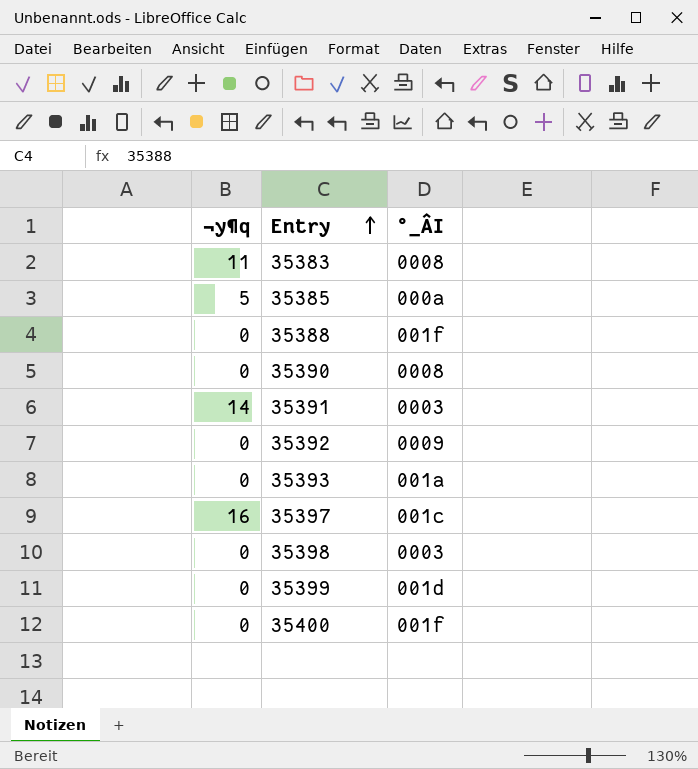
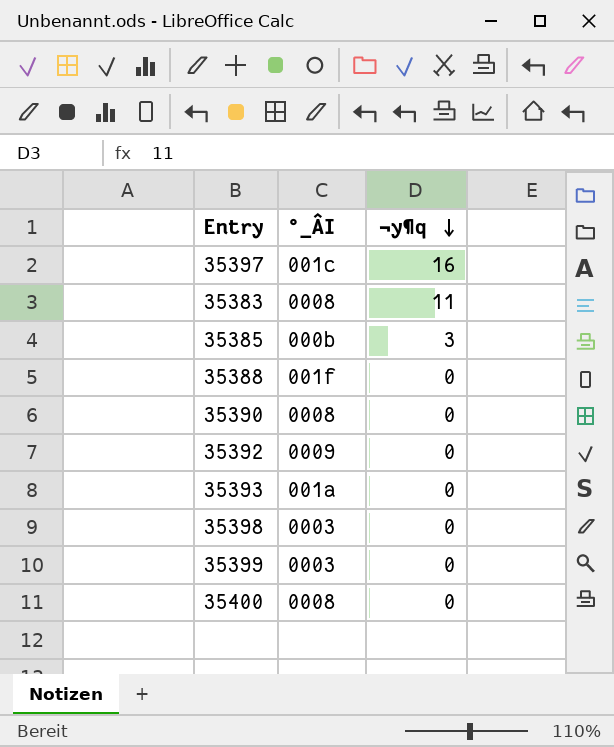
row order: Entry ascending -> ¬y¶q descending
column ¬y¶q | position: 1 -> 3
row 35391: 14 | 0003 -> none
35385 | °_ÂI: 000a -> 000b
35385 | ¬y¶q: 5 -> 3
35399 | °_ÂI: 001d -> 0003
35400 | °_ÂI: 001f -> 0008

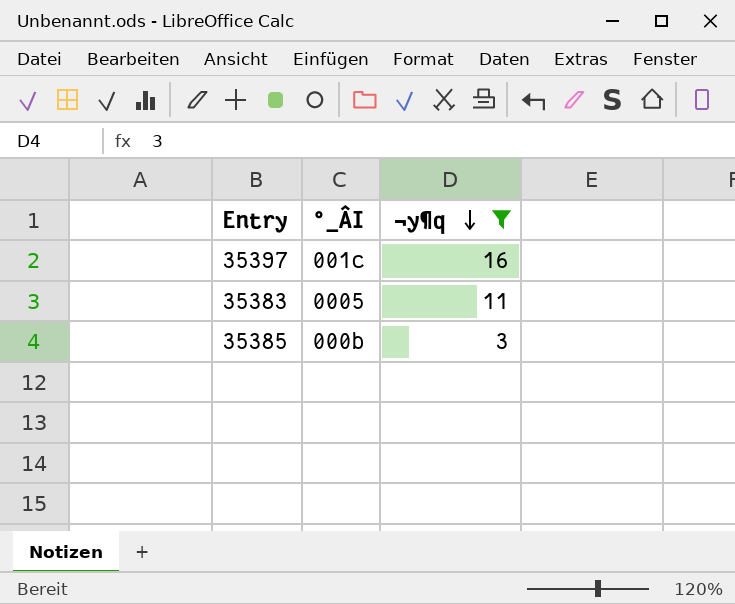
filter: none -> ¬y¶q != 0
35383 | °_ÂI: 0008 -> 0005

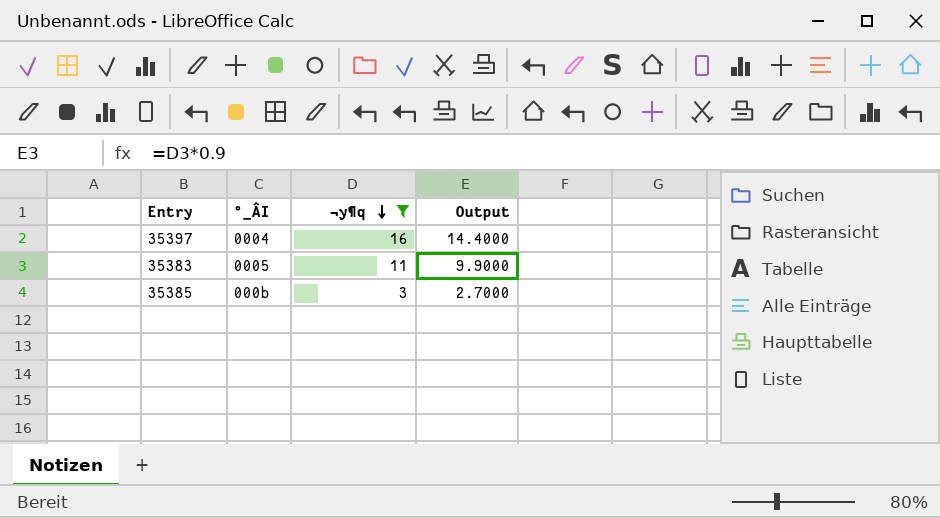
column Output | formula: none -> [¬y¶q] * 0.9
35397 | °_ÂI: 001c -> 0004

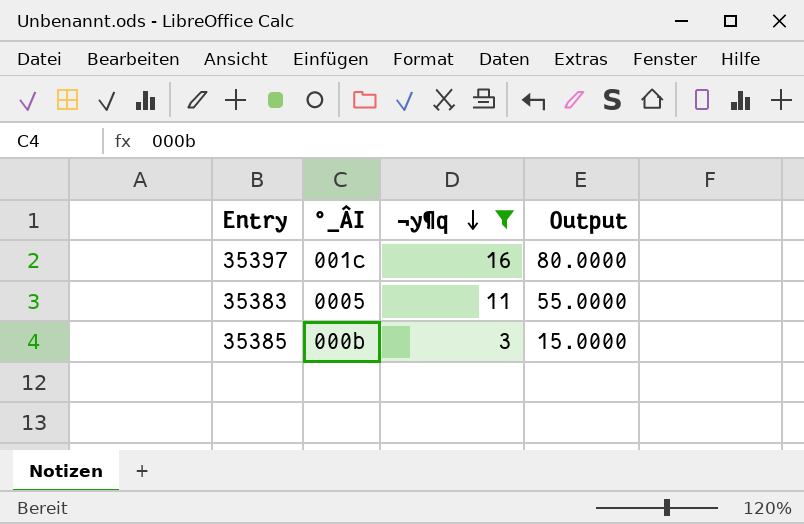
column Output | formula: [¬y¶q] * 0.9 -> [¬y¶q] * 5
35397 | °_ÂI: 0004 -> 001c

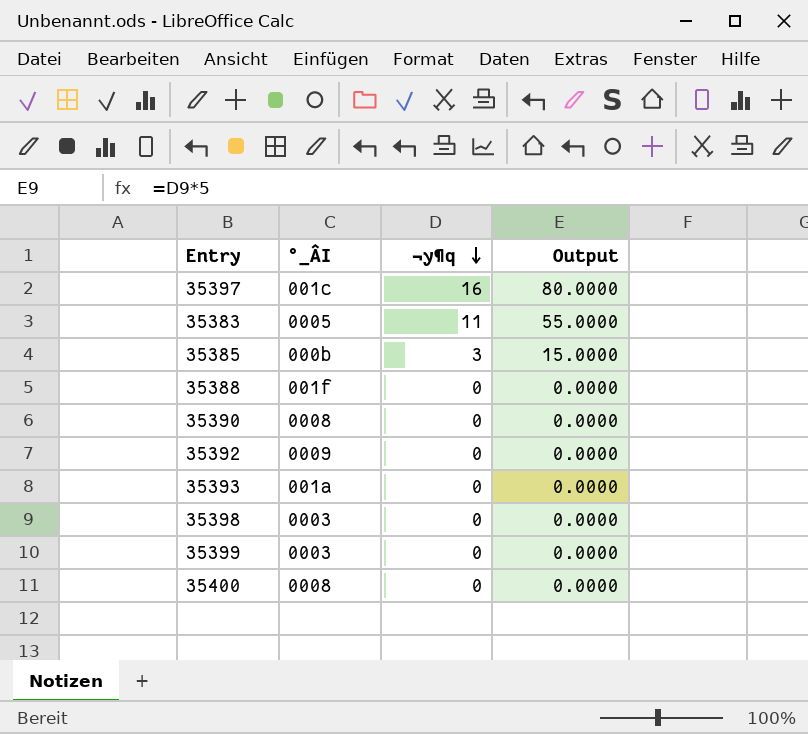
filter: ¬y¶q != 0 -> none

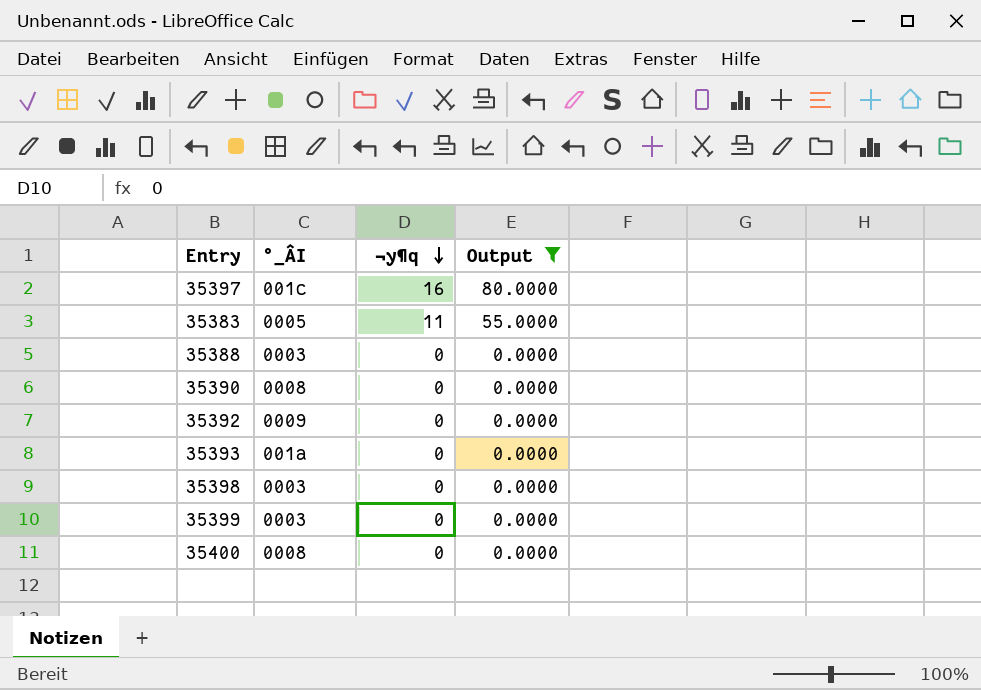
filter: none -> Output != 15.0000
35388 | °_ÂI: 001f -> 0003

